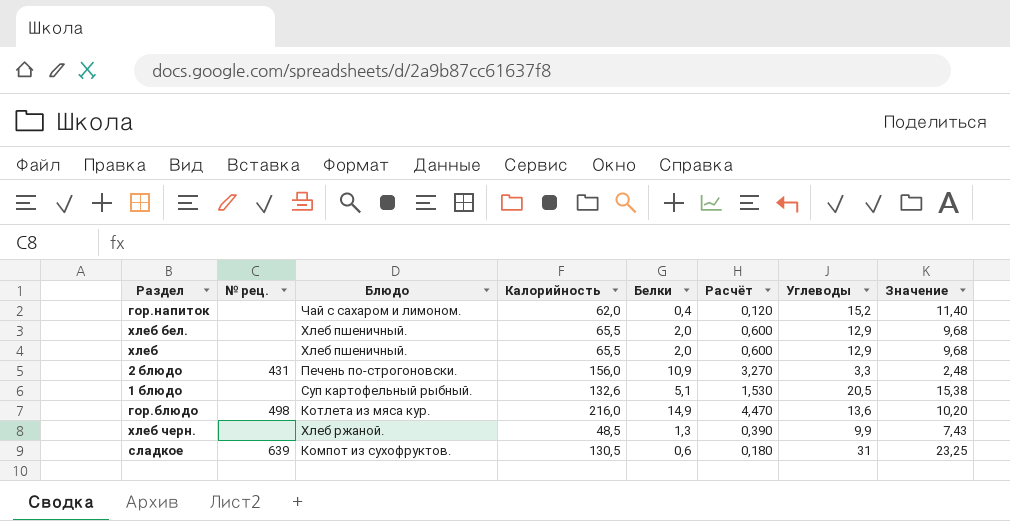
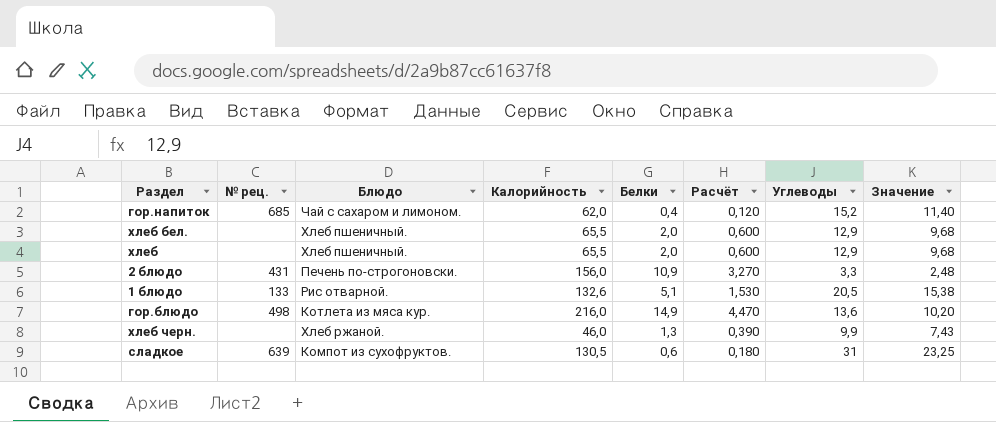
гор.напиток | № рец.: none -> 685
1 блюдо | № рец.: none -> 133
1 блюдо | Блюдо: Суп картофельный рыбный. -> Рис отварной.
хлеб черн. | Калорийность: 48,5 -> 46,0

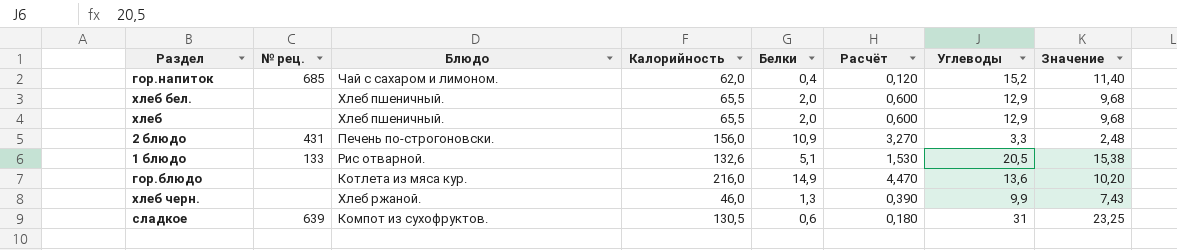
гор.блюдо | № рец.: 498 -> none

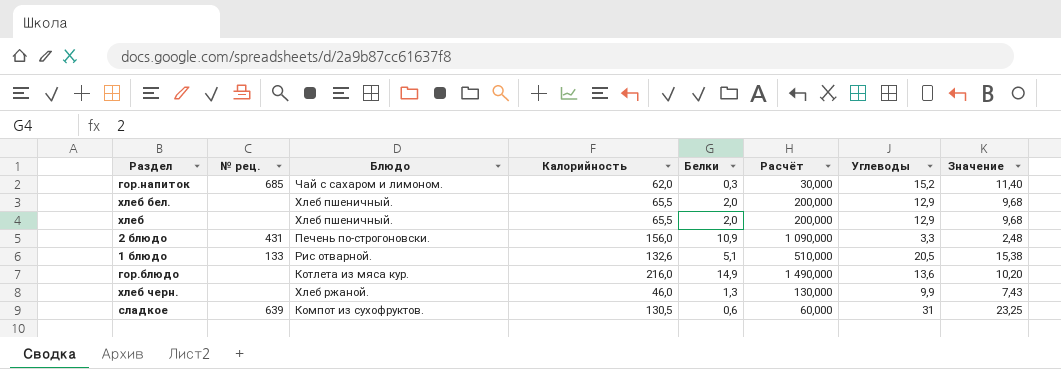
column Расчёт | formula: [Белки] * 0,3 -> [Белки] * 100
гор.напиток | Белки: 0,4 -> 0,3

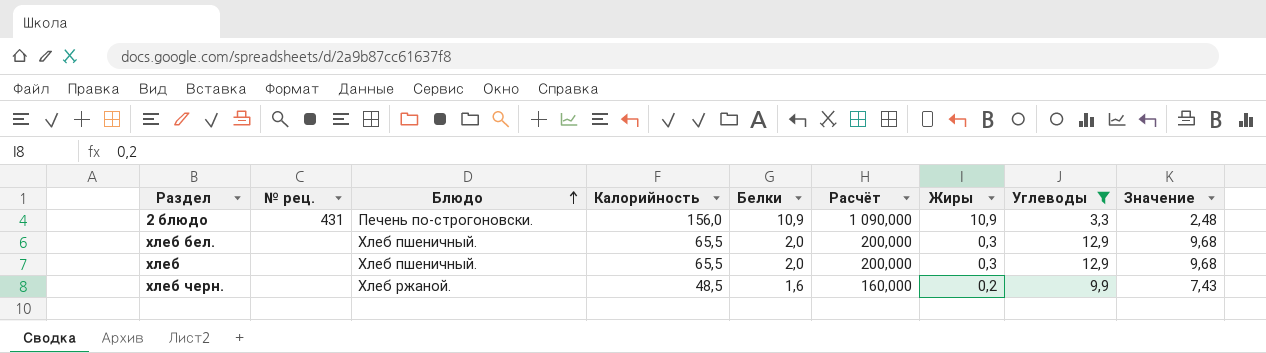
filter: none -> Углеводы <= 12,9
row order: none -> Блюдо ascending
column Жиры | position: none -> 7
хлеб черн. | Калорийность: 46,0 -> 48,5
хлеб черн. | Белки: 1,3 -> 1,6
хлеб черн. | Расчёт: 130,000 -> 160,000

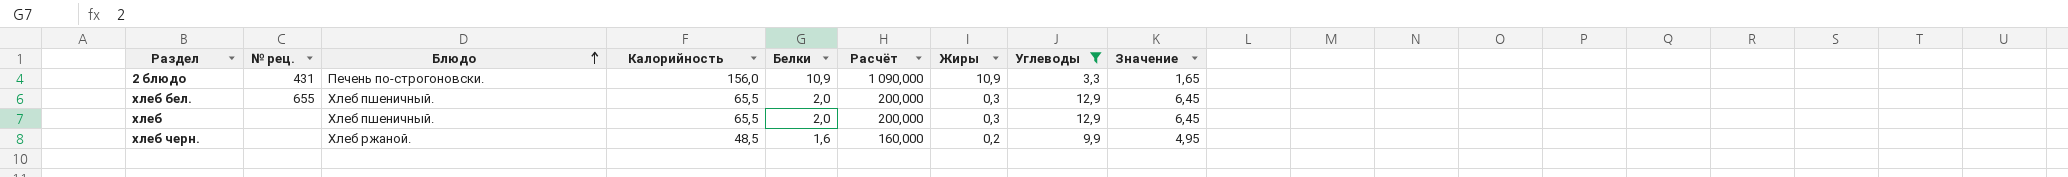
column Значение | formula: [Углеводы] * 0,75 -> [Углеводы] * 0,5
хлеб бел. | № рец.: none -> 655

